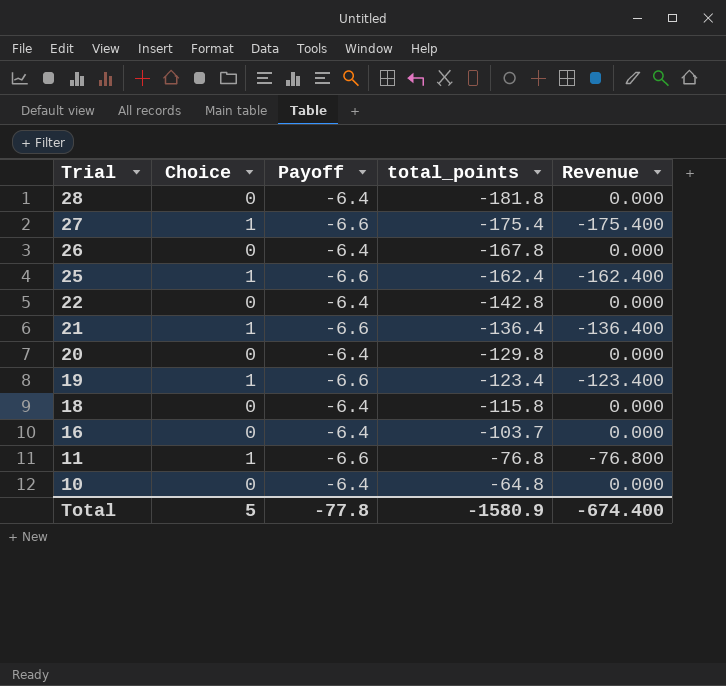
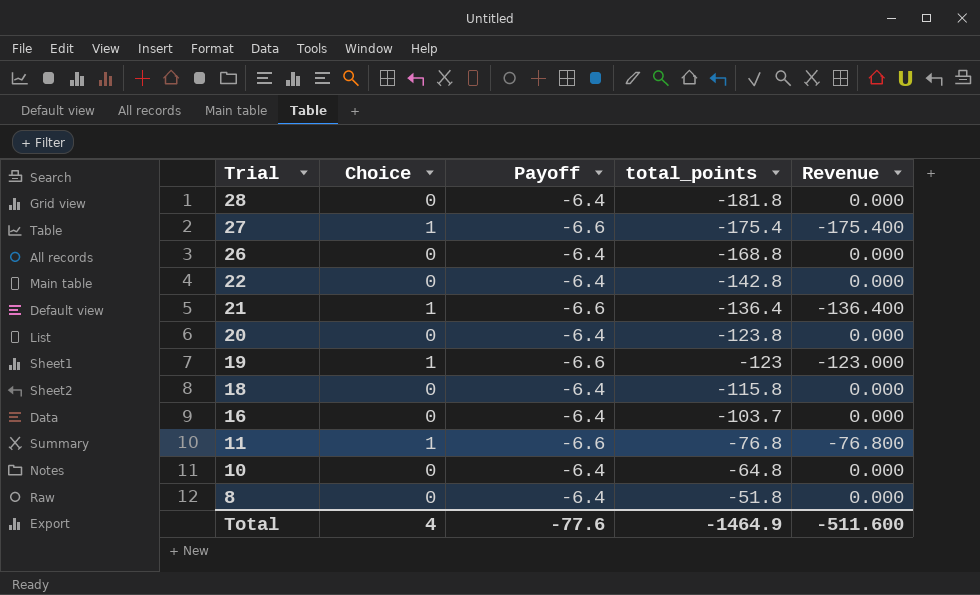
row 25: 1 | -6.6 | -162.4 | -162.400 -> none
26 | total_points: -167.8 -> -168.8
20 | total_points: -129.8 -> -123.8
19 | total_points: -123.4 -> -123
19 | Revenue: -123.400 -> -123.000
row 8: none -> 0 | -6.4 | -51.8 | 0.000
Total | Choice: 5 -> 4
Total | Payoff: -77.8 -> -77.6
Total | total_points: -1580.9 -> -1464.9
Total | Revenue: -674.400 -> -511.600

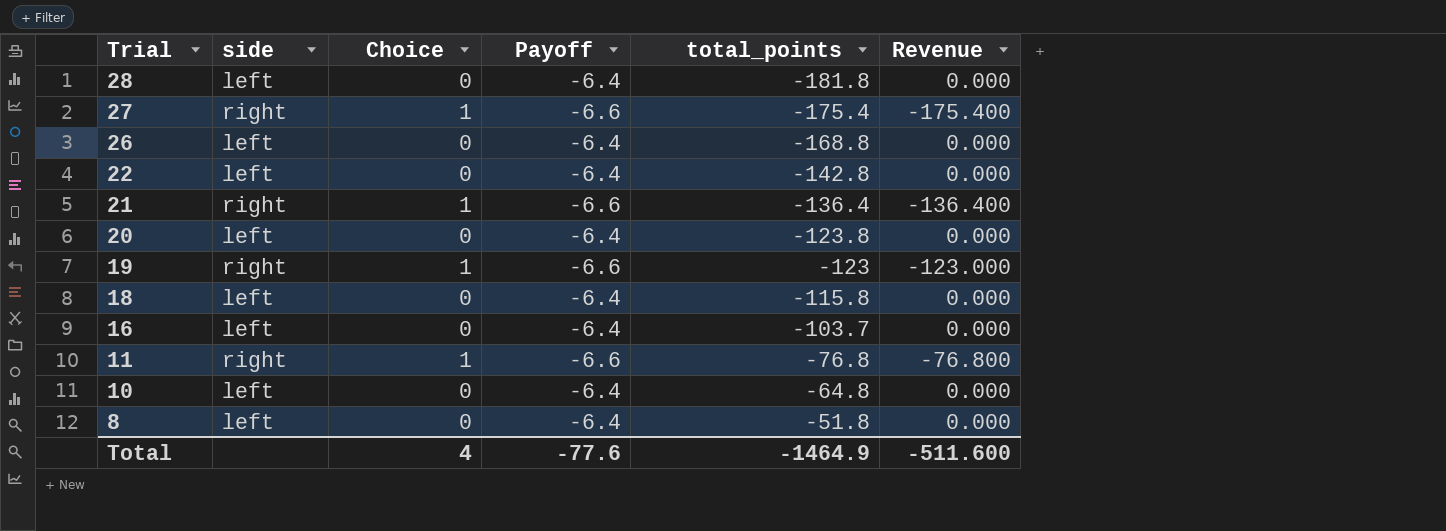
column side | position: none -> 2

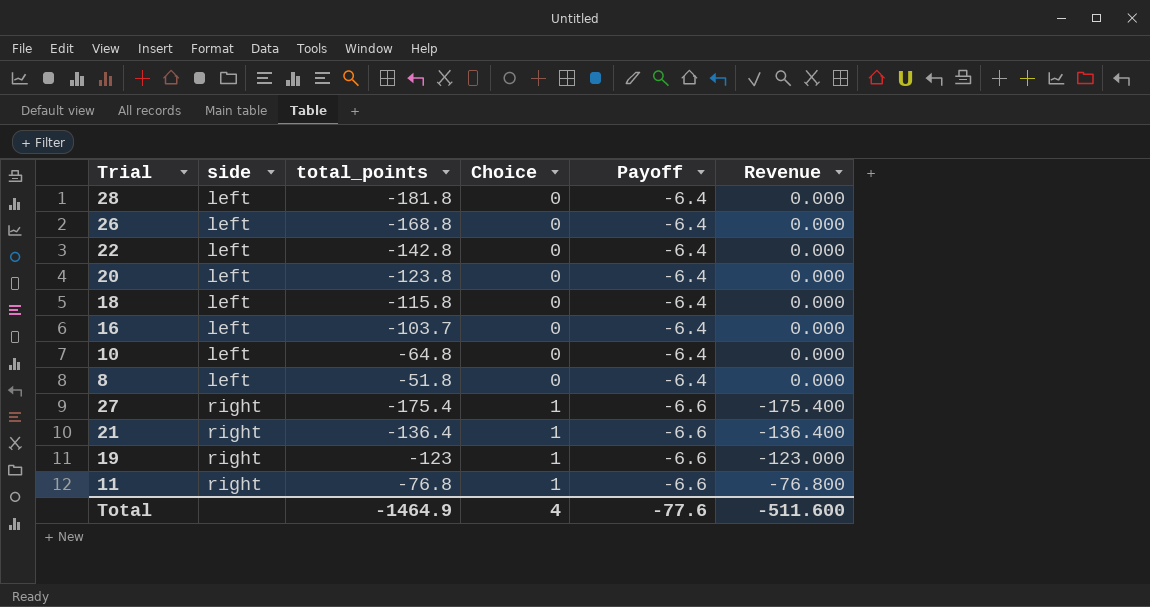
row order: Trial descending -> side ascending
column total_points | position: 5 -> 3

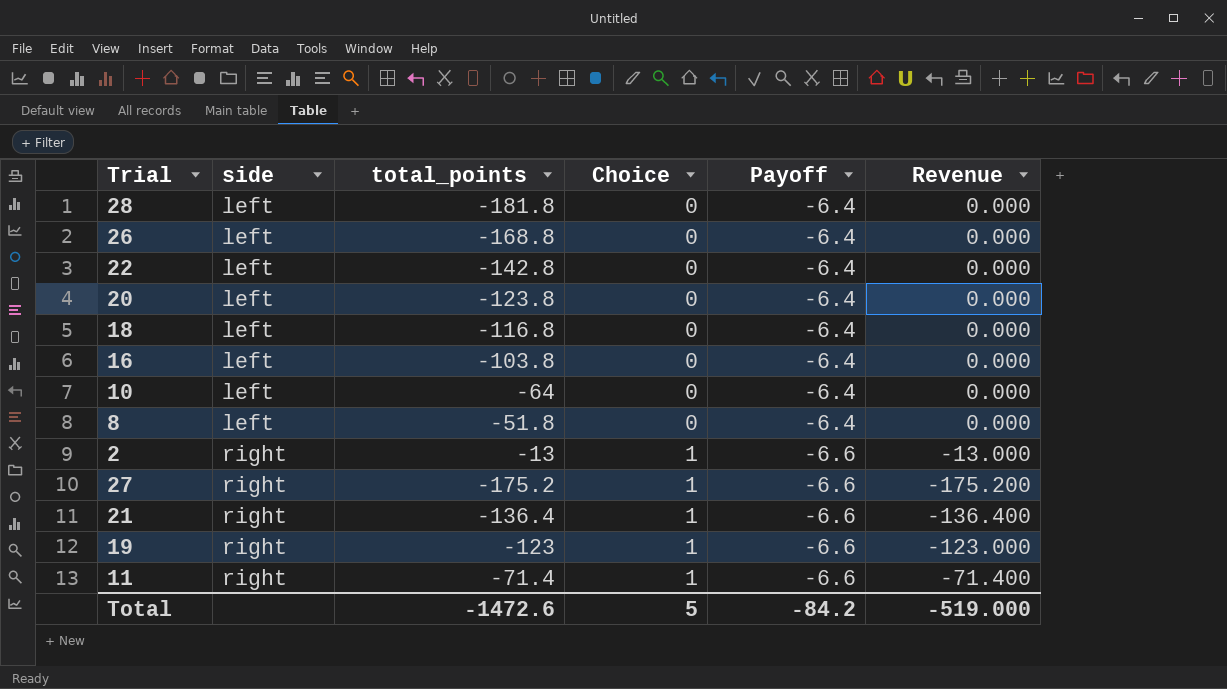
18 | total_points: -115.8 -> -116.8
16 | total_points: -103.7 -> -103.8
10 | total_points: -64.8 -> -64
row 2: none -> right | -13 | 1 | -6.6 | -13.000
27 | total_points: -175.4 -> -175.2
27 | Revenue: -175.400 -> -175.200
11 | total_points: -76.8 -> -71.4
11 | Revenue: -76.800 -> -71.400
Total | total_points: -1464.9 -> -1472.6
Total | Choice: 4 -> 5
Total | Payoff: -77.6 -> -84.2
Total | Revenue: -511.600 -> -519.000

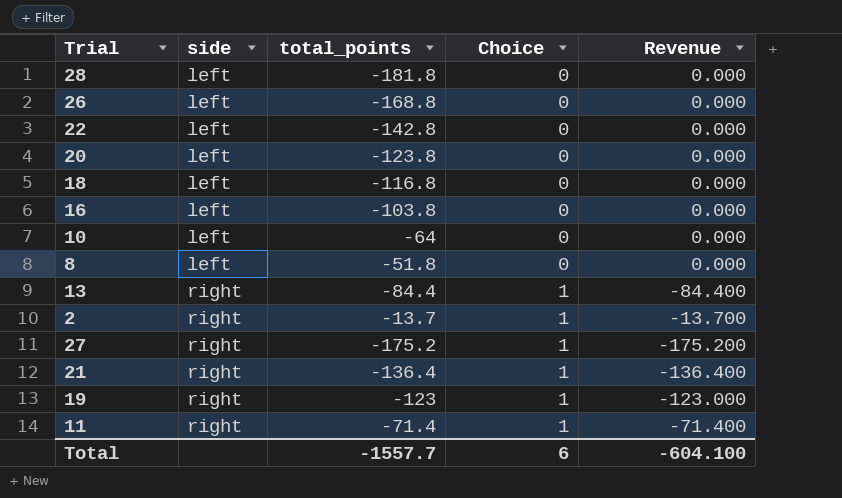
column Payoff | position: 5 -> none
row 13: none -> right | -84.4 | 1 | -84.400
2 | total_points: -13 -> -13.7
2 | Revenue: -13.000 -> -13.700
Total | total_points: -1472.6 -> -1557.7
Total | Choice: 5 -> 6
Total | Revenue: -519.000 -> -604.100

